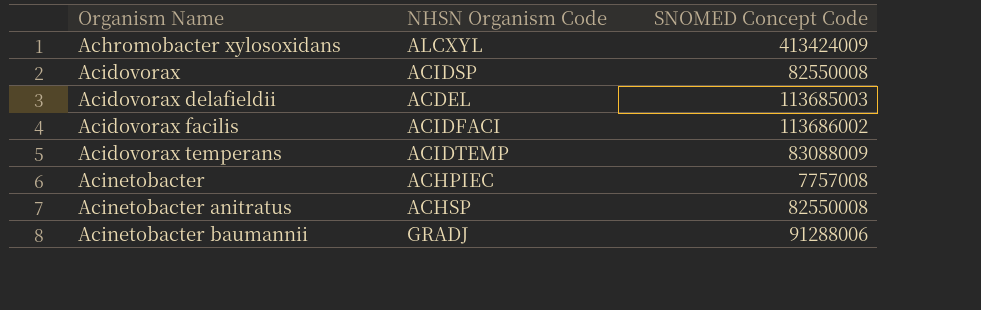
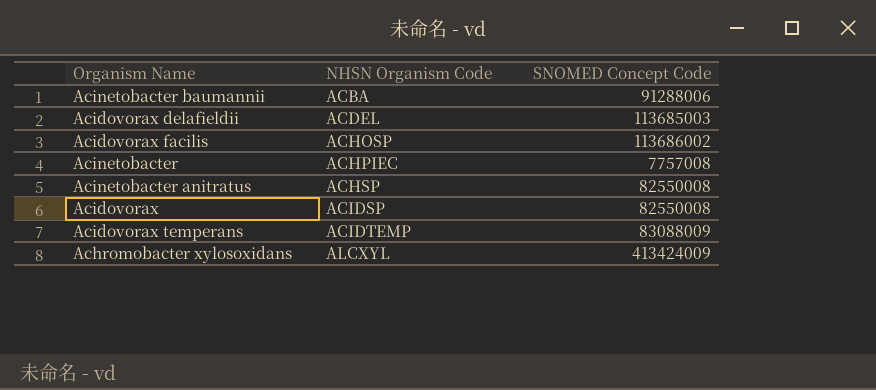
row order: Organism Name ascending -> NHSN Organism Code ascending
Acinetobacter baumannii | NHSN Organism Code: GRADJ -> ACBA
Acidovorax facilis | NHSN Organism Code: ACIDFACI -> ACHOSP

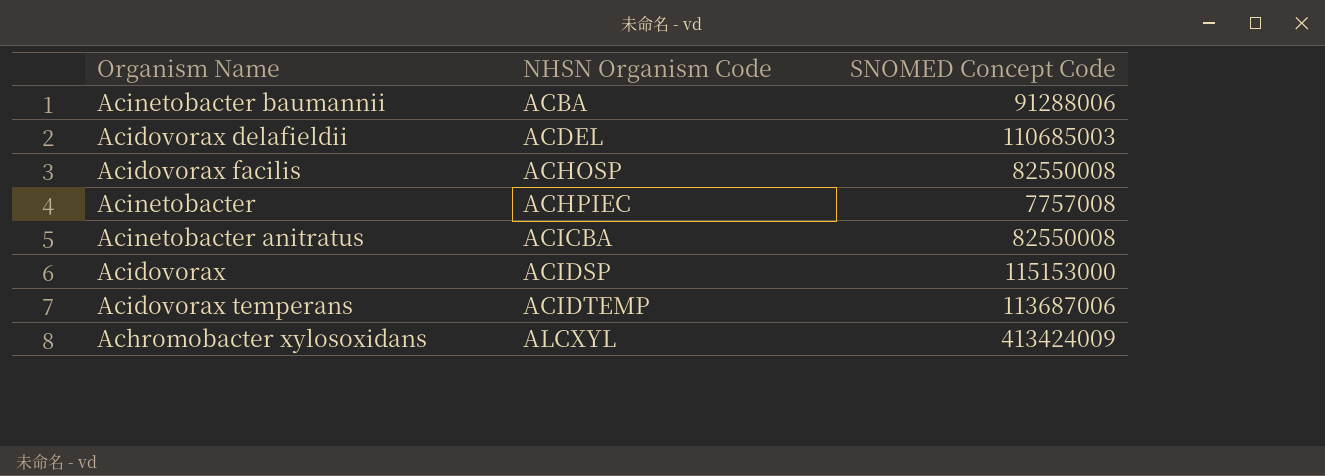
Acidovorax delafieldii | SNOMED Concept Code: 113685003 -> 110685003
Acidovorax facilis | SNOMED Concept Code: 113686002 -> 82550008
Acinetobacter anitratus | NHSN Organism Code: ACHSP -> ACICBA
Acidovorax | SNOMED Concept Code: 82550008 -> 115153000
Acidovorax temperans | SNOMED Concept Code: 83088009 -> 113687006

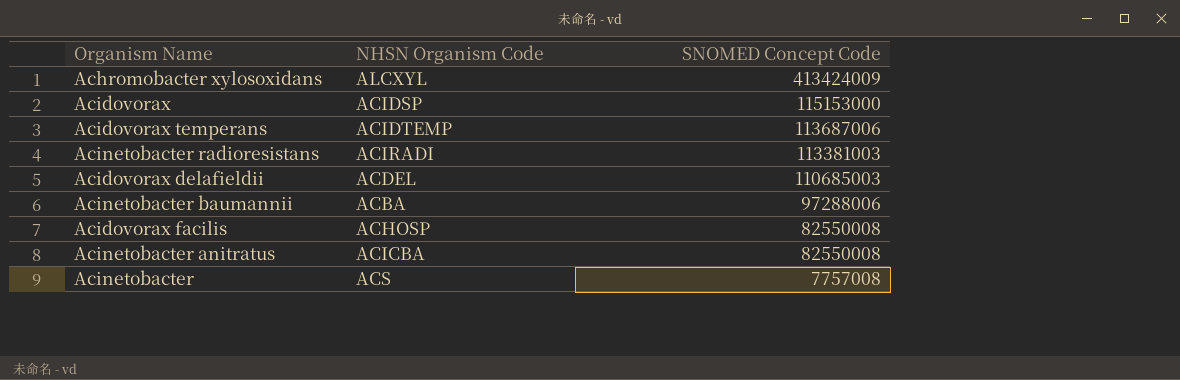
row order: NHSN Organism Code ascending -> SNOMED Concept Code descending
row Acinetobacter radioresistans: none -> ACIRADI | 113381003
Acinetobacter baumannii | SNOMED Concept Code: 91288006 -> 97288006
Acinetobacter | NHSN Organism Code: ACHPIEC -> ACS

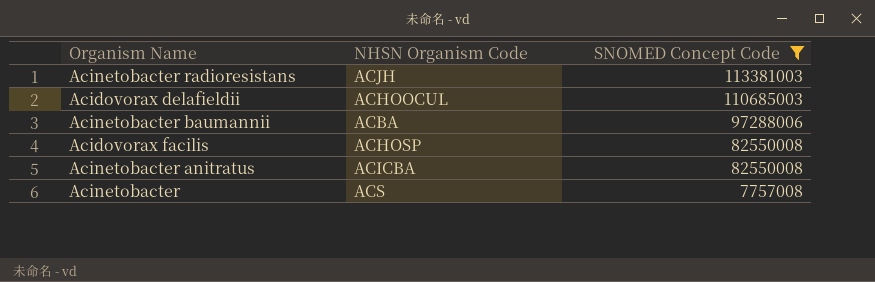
filter: none -> SNOMED Concept Code <= 113381003
Acinetobacter radioresistans | NHSN Organism Code: ACIRADI -> ACJH
Acidovorax delafieldii | NHSN Organism Code: ACDEL -> ACHOOCUL

